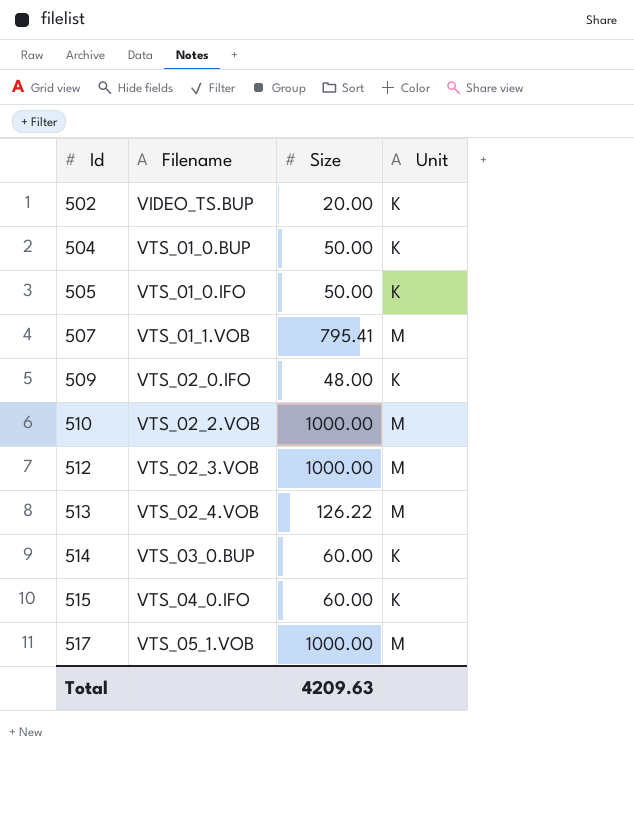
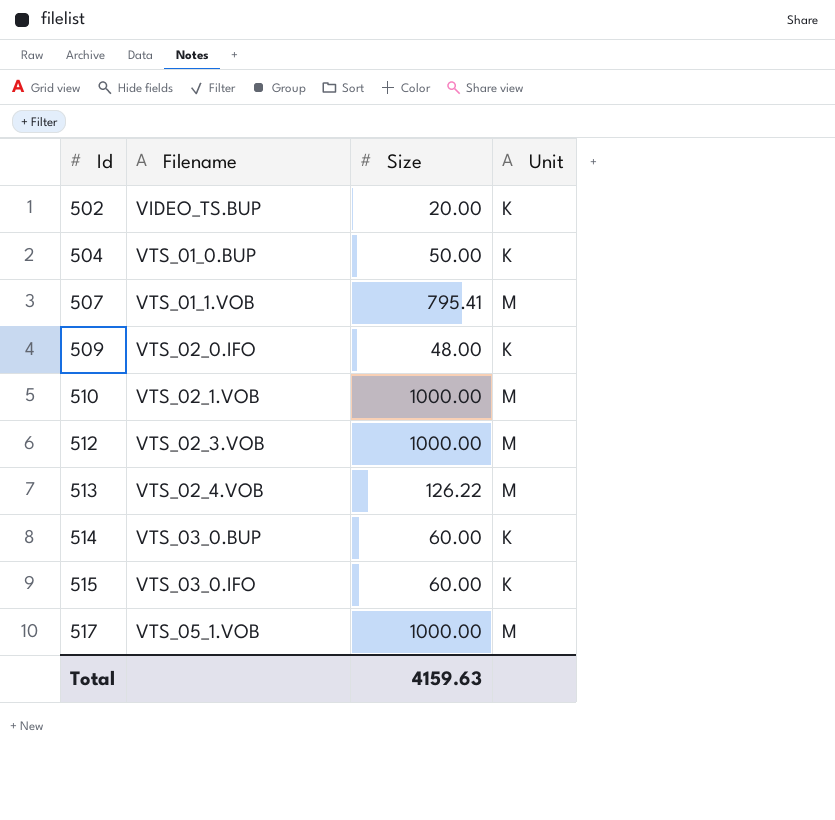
row 505: VTS_01_0.IFO | 50.00 | K -> none
510 | Filename: VTS_02_2.VOB -> VTS_02_1.VOB
515 | Filename: VTS_04_0.IFO -> VTS_03_0.IFO
Total | Size: 4209.63 -> 4159.63

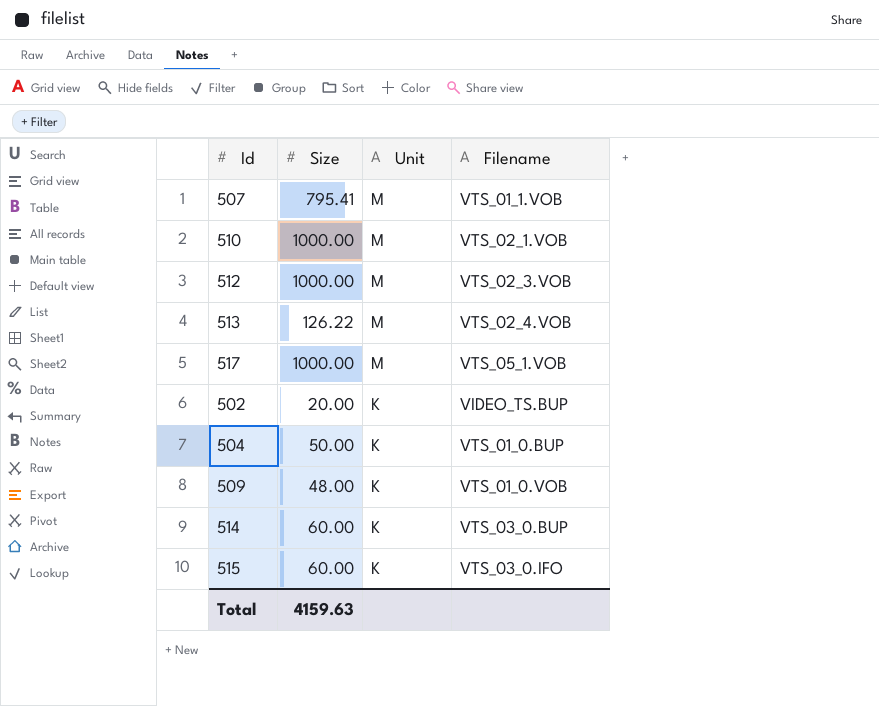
row order: Id ascending -> Unit descending
column Filename | position: 2 -> 4
509 | Filename: VTS_02_0.IFO -> VTS_01_0.VOB

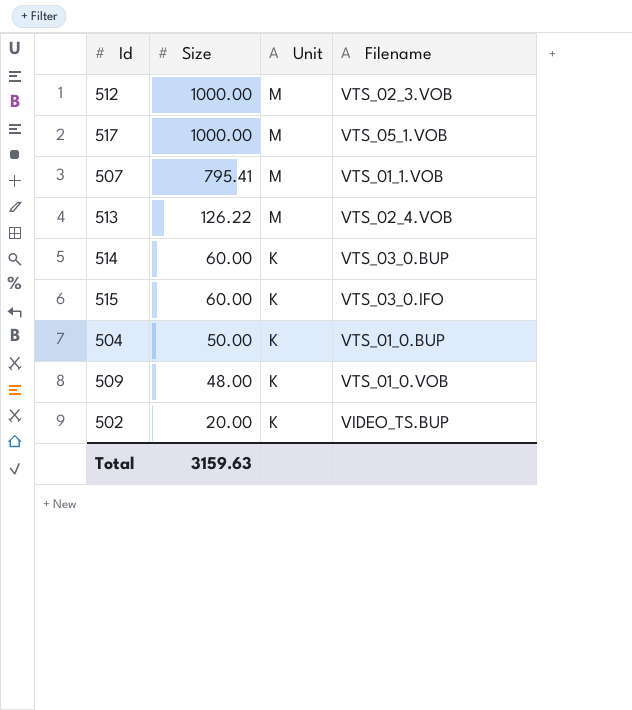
row order: Unit descending -> Size descending
row 510: 1000.00 | M | VTS_02_1.VOB -> none
Total | Size: 4159.63 -> 3159.63

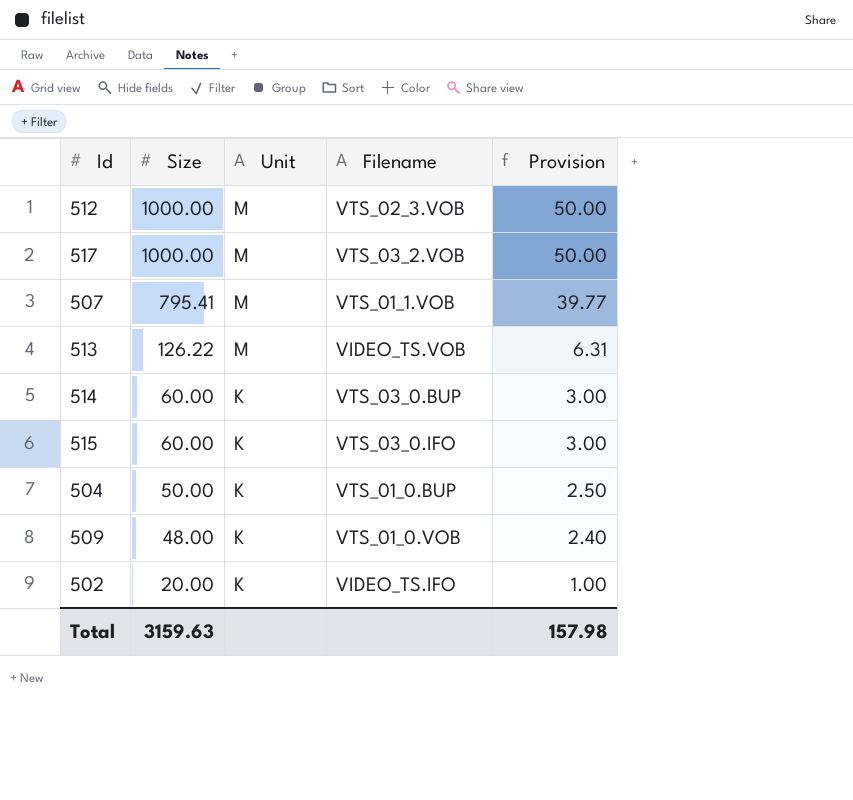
column Provision | formula: none -> [Size] * 0.05
517 | Filename: VTS_05_1.VOB -> VTS_03_2.VOB
513 | Filename: VTS_02_4.VOB -> VIDEO_TS.VOB
502 | Filename: VIDEO_TS.BUP -> VIDEO_TS.IFO

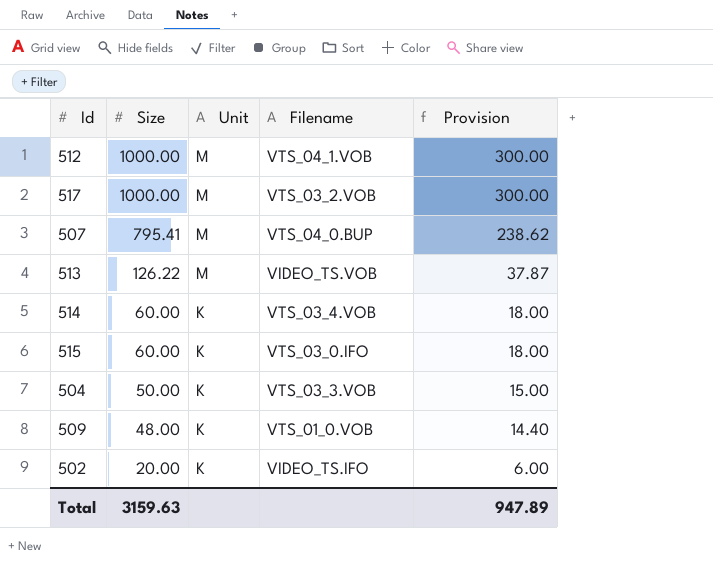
column Provision | formula: [Size] * 0.05 -> [Size] * 0.3
512 | Filename: VTS_02_3.VOB -> VTS_04_1.VOB
507 | Filename: VTS_01_1.VOB -> VTS_04_0.BUP
514 | Filename: VTS_03_0.BUP -> VTS_03_4.VOB
504 | Filename: VTS_01_0.BUP -> VTS_03_3.VOB
Total | Provision: 157.98 -> 947.89

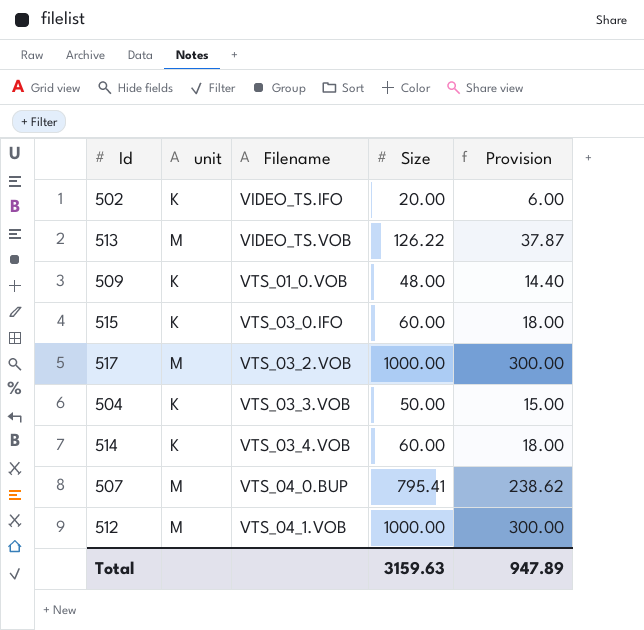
row order: Size descending -> Filename ascending
column name: Unit -> unit
column Size | position: 2 -> 4

